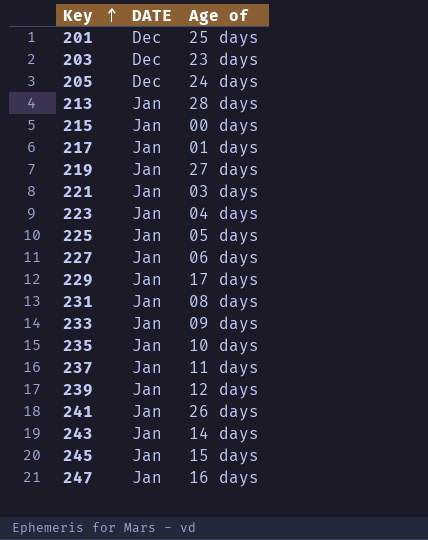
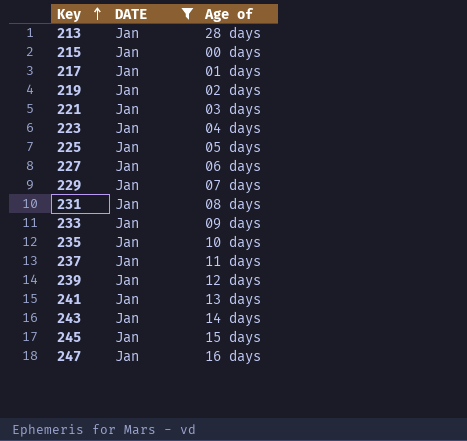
filter: none -> DATE = Jan
219 | Age of: 27 days -> 02 days
229 | Age of: 17 days -> 07 days
241 | Age of: 26 days -> 13 days

